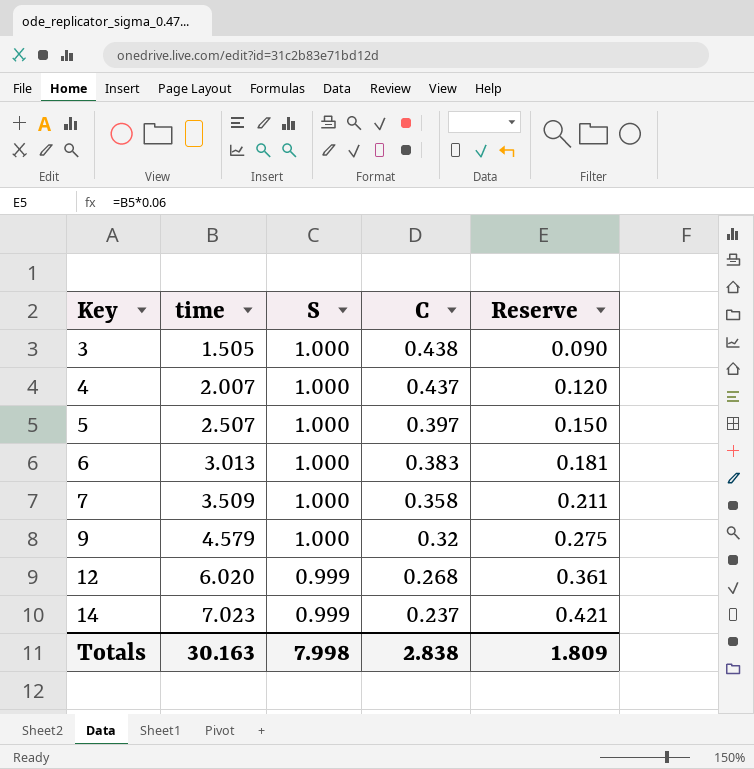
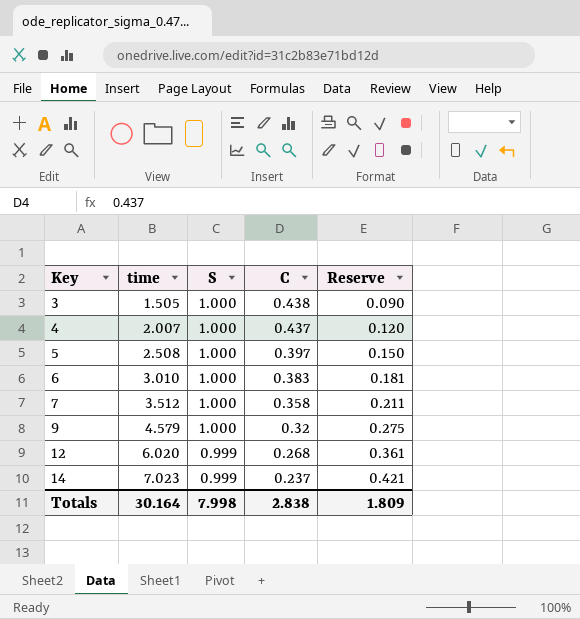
5 | time: 2.507 -> 2.508
6 | time: 3.013 -> 3.010
7 | time: 3.509 -> 3.512
Totals | time: 30.163 -> 30.164

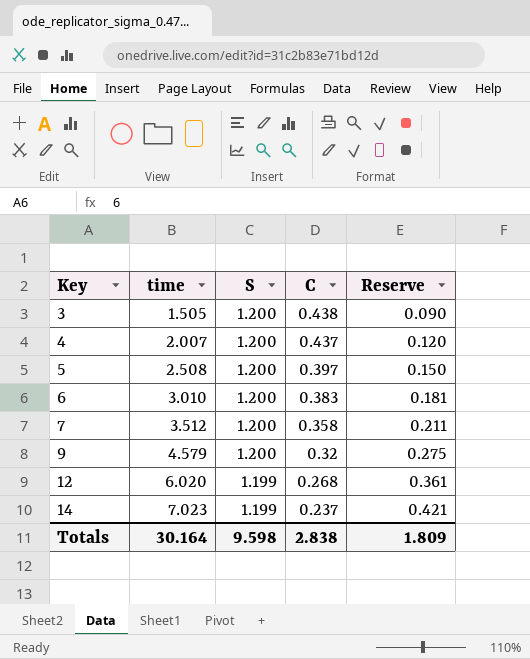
3 | S: 1.000 -> 1.200
4 | S: 1.000 -> 1.200
5 | S: 1.000 -> 1.200
6 | S: 1.000 -> 1.200
7 | S: 1.000 -> 1.200
9 | S: 1.000 -> 1.200
12 | S: 0.999 -> 1.199
14 | S: 0.999 -> 1.199
Totals | S: 7.998 -> 9.598

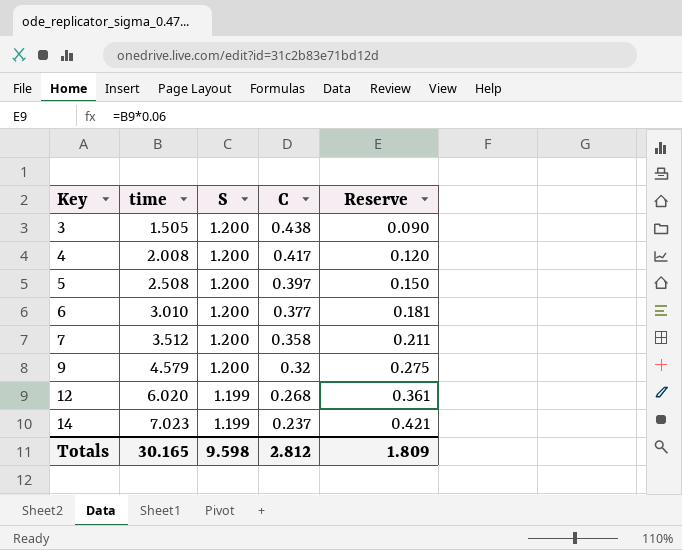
4 | time: 2.007 -> 2.008
4 | C: 0.437 -> 0.417
6 | C: 0.383 -> 0.377
Totals | time: 30.164 -> 30.165
Totals | C: 2.838 -> 2.812

